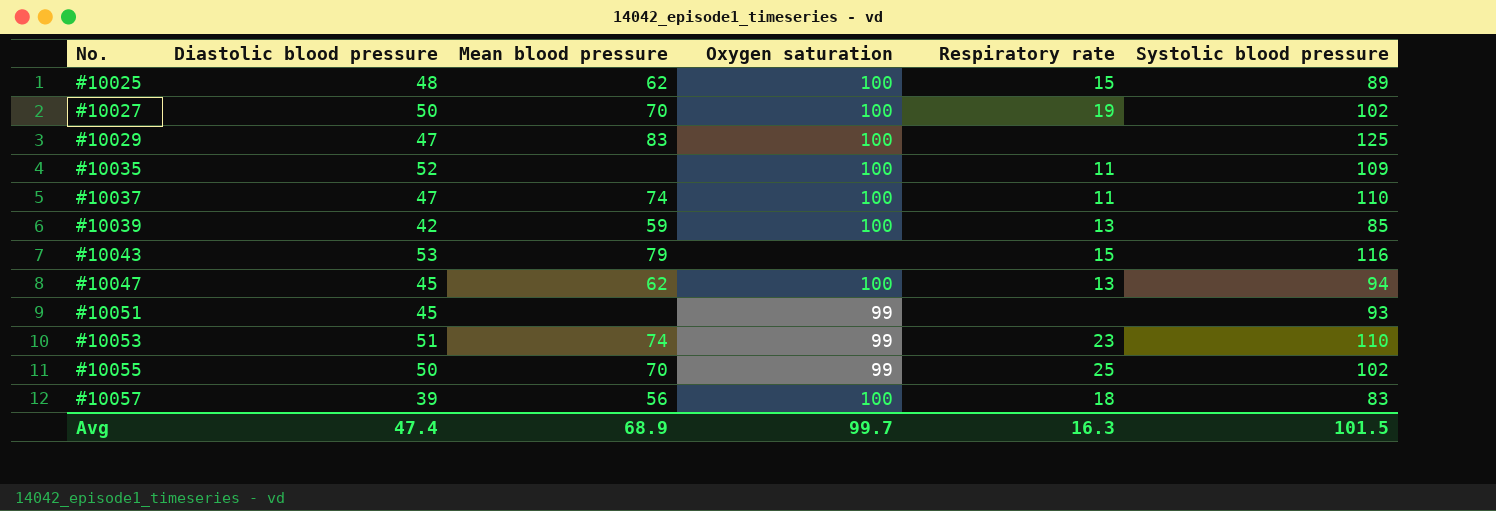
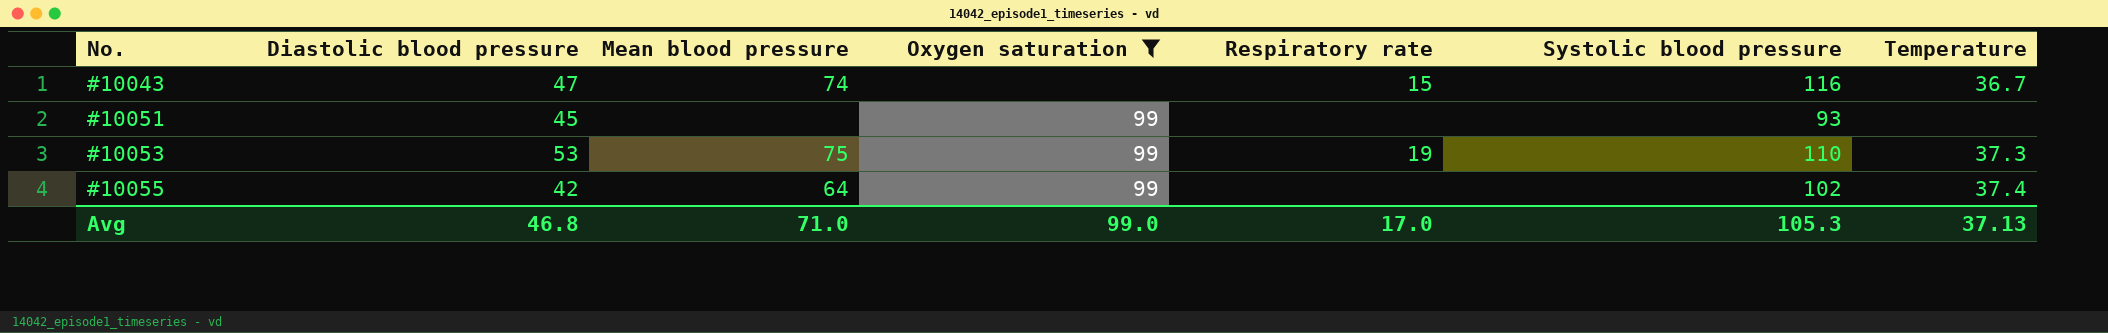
filter: none -> Oxygen saturation != 100
column Temperature | position: none -> 7
#10043 | Diastolic blood pressure: 53 -> 47
#10043 | Mean blood pressure: 79 -> 74
#10053 | Diastolic blood pressure: 51 -> 53
#10053 | Mean blood pressure: 74 -> 75
#10053 | Respiratory rate: 23 -> 19
#10055 | Diastolic blood pressure: 50 -> 42
#10055 | Mean blood pressure: 70 -> 64
#10055 | Respiratory rate: 25 -> none
Avg | Diastolic blood pressure: 47.4 -> 46.8
Avg | Mean blood pressure: 68.9 -> 71.0
Avg | Oxygen saturation: 99.7 -> 99.0
Avg | Respiratory rate: 16.3 -> 17.0
Avg | Systolic blood pressure: 101.5 -> 105.3

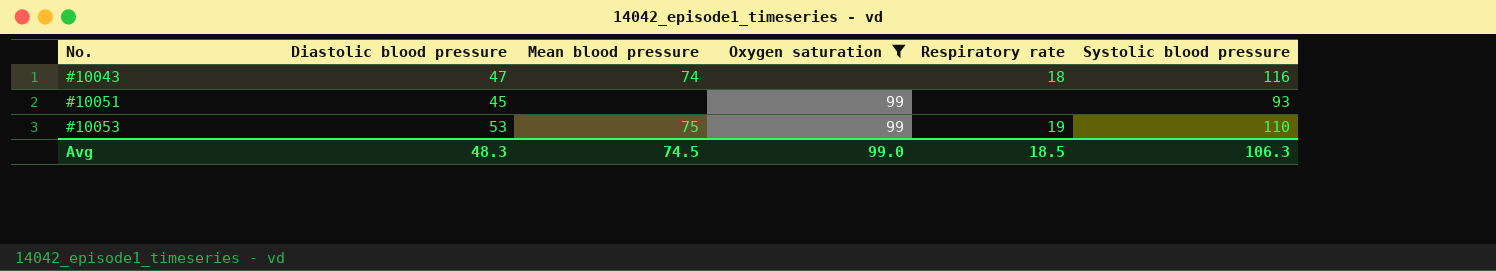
column Temperature | position: 7 -> none
row #10055: 42 | 64 | 99 | none | 102 | 37.4 -> none
#10043 | Respiratory rate: 15 -> 18
Avg | Diastolic blood pressure: 46.8 -> 48.3
Avg | Mean blood pressure: 71.0 -> 74.5
Avg | Respiratory rate: 17.0 -> 18.5
Avg | Systolic blood pressure: 105.3 -> 106.3

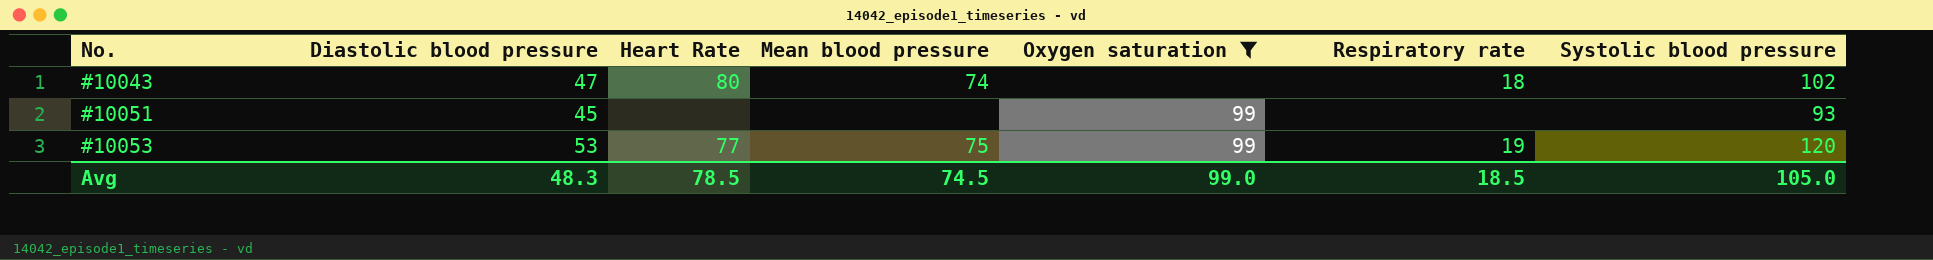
column Heart Rate | position: none -> 3
#10043 | Systolic blood pressure: 116 -> 102
#10053 | Systolic blood pressure: 110 -> 120
Avg | Systolic blood pressure: 106.3 -> 105.0

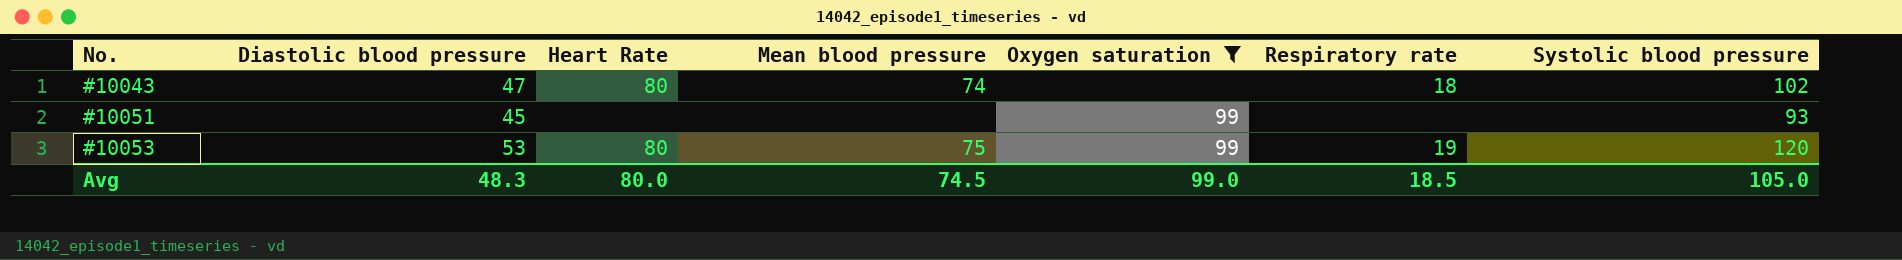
#10053 | Heart Rate: 77 -> 80
Avg | Heart Rate: 78.5 -> 80.0

